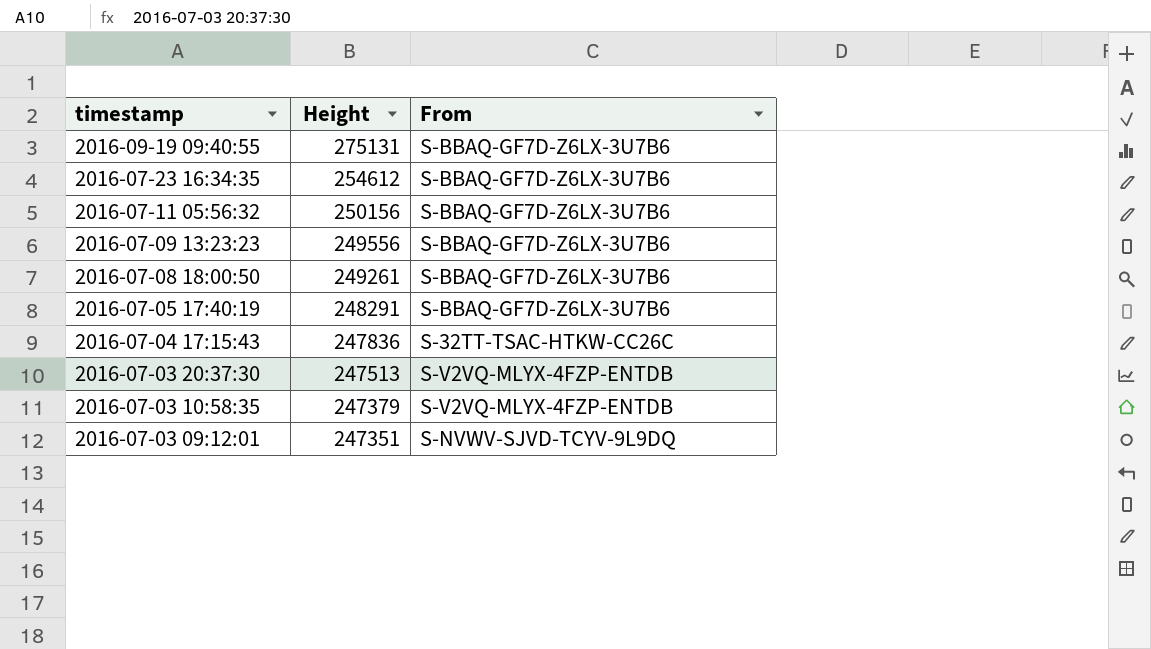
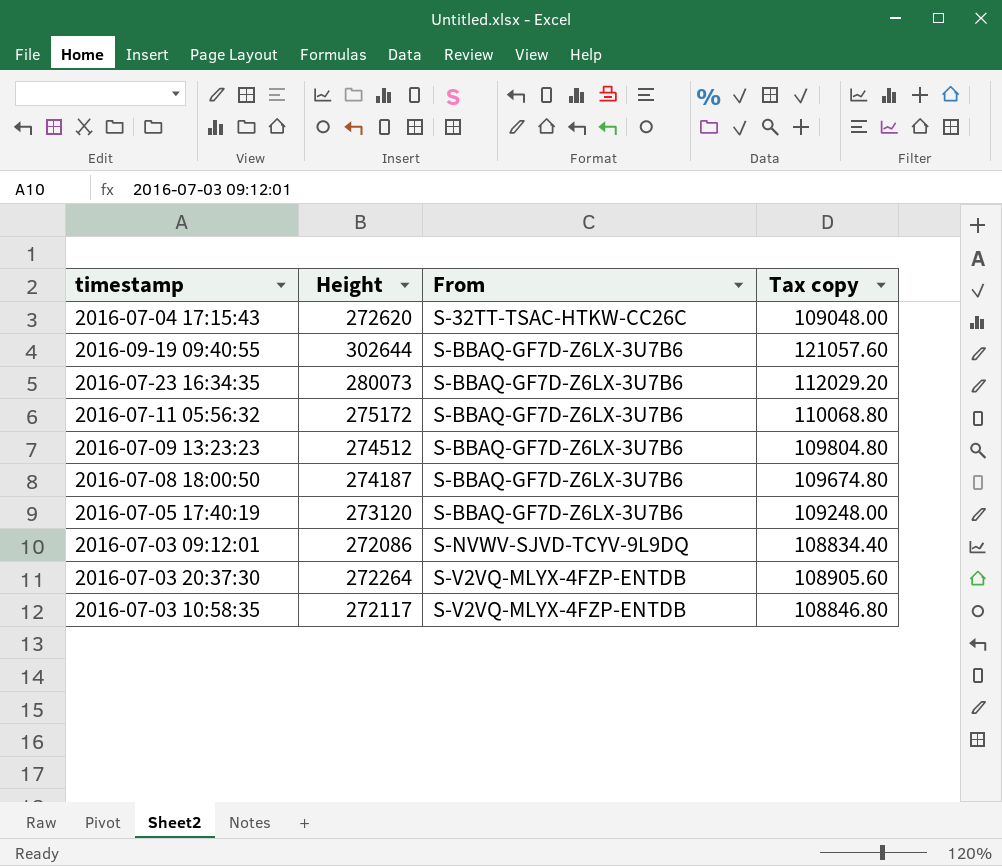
row order: timestamp descending -> From ascending
column Tax copy | formula: none -> [Height] * 0.4
2016-07-04 17:15:43 | Height: 247836 -> 272620
2016-09-19 09:40:55 | Height: 275131 -> 302644
2016-07-23 16:34:35 | Height: 254612 -> 280073
2016-07-11 05:56:32 | Height: 250156 -> 275172
2016-07-09 13:23:23 | Height: 249556 -> 274512
2016-07-08 18:00:50 | Height: 249261 -> 274187
2016-07-05 17:40:19 | Height: 248291 -> 273120
2016-07-03 09:12:01 | Height: 247351 -> 272086
2016-07-03 20:37:30 | Height: 247513 -> 272264
2016-07-03 10:58:35 | Height: 247379 -> 272117

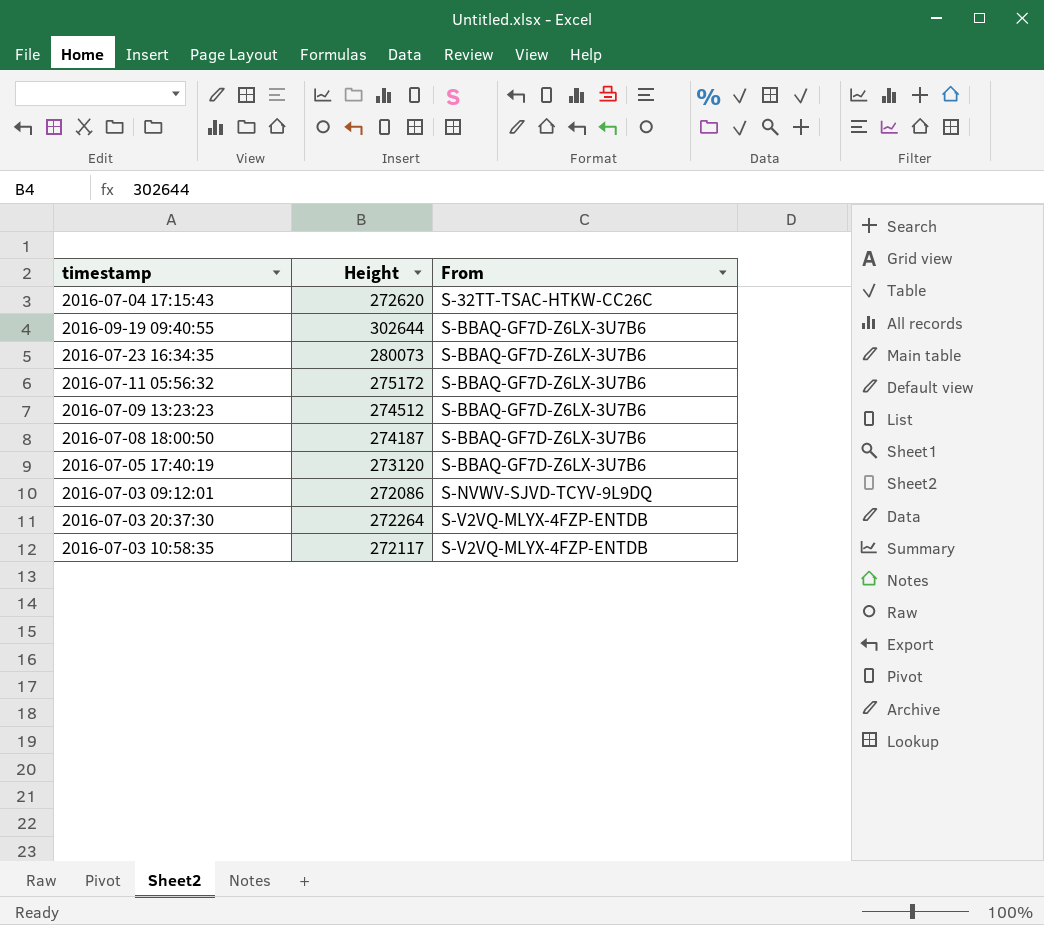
column Tax copy | formula: [Height] * 0.4 -> none

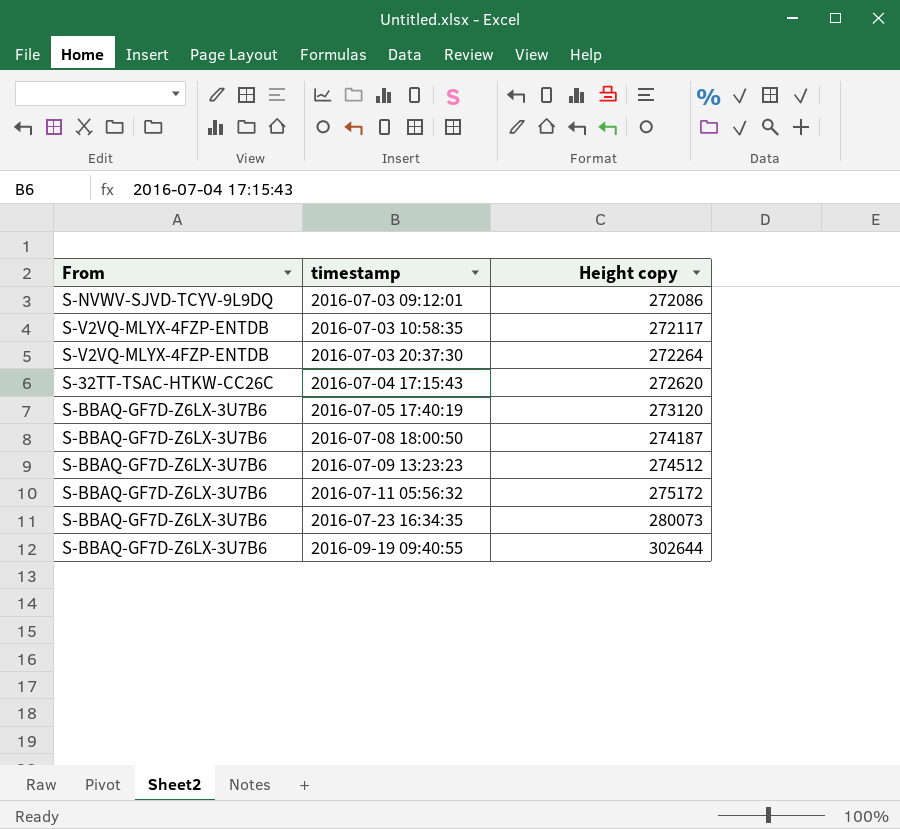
row order: From ascending -> timestamp ascending
column From | position: 3 -> 1
column name: Height -> Height copy

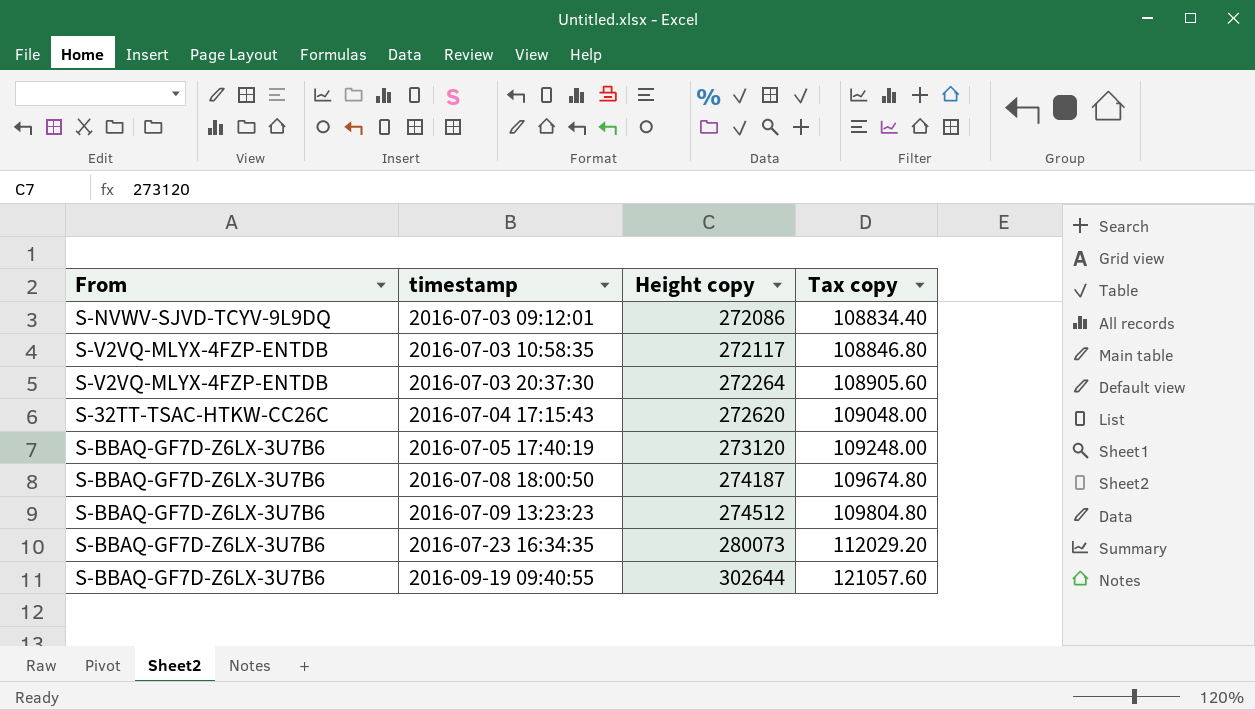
column Tax copy | formula: none -> [Height copy] * 0.4
row 2016-07-11 05:56:32: S-BBAQ-GF7D-Z6LX-3U7B6 | 275172 -> none

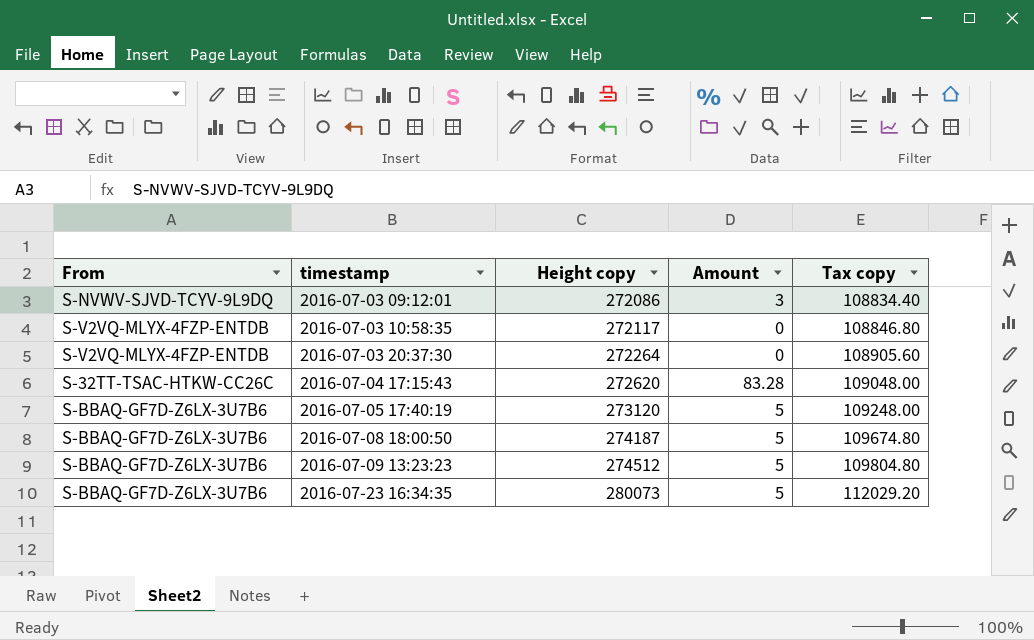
column Amount | position: none -> 4
row 2016-09-19 09:40:55: S-BBAQ-GF7D-Z6LX-3U7B6 | 302644 | 121057.60 -> none

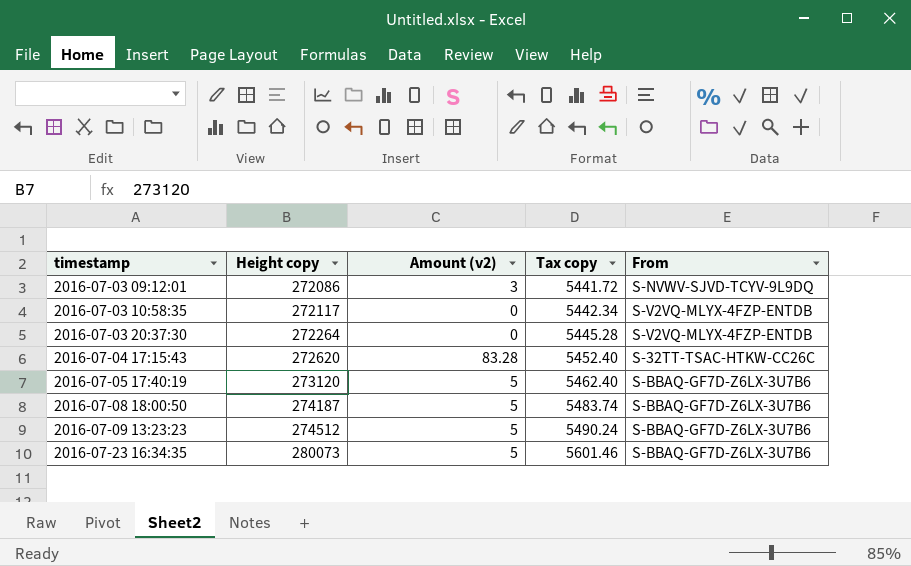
column name: Amount -> Amount (v2)
column Tax copy | formula: [Height copy] * 0.4 -> [Height copy] * 0.02
column From | position: 1 -> 5

